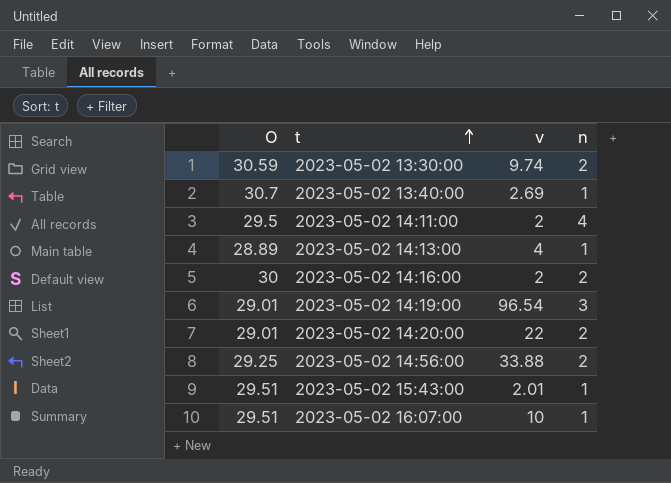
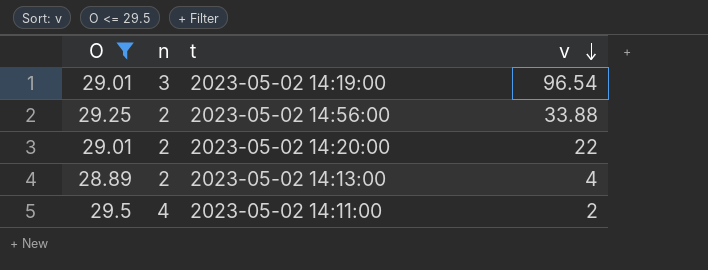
filter: none -> O <= 29.5
row order: t ascending -> v descending
column n | position: 4 -> 2
2023-05-02 14:13:00 | n: 1 -> 2

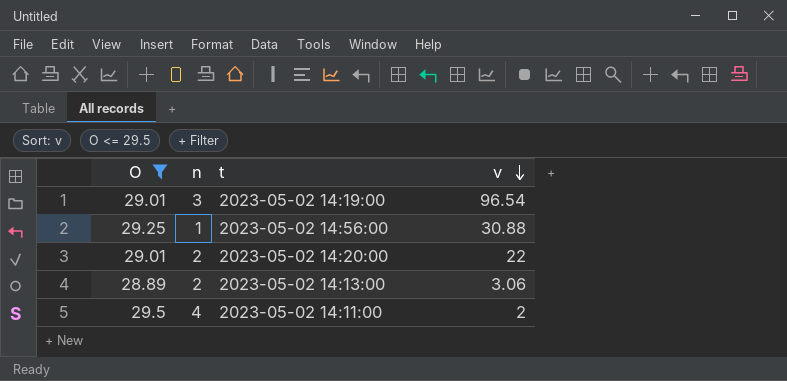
2023-05-02 14:56:00 | n: 2 -> 1
2023-05-02 14:56:00 | v: 33.88 -> 30.88
2023-05-02 14:13:00 | v: 4 -> 3.06

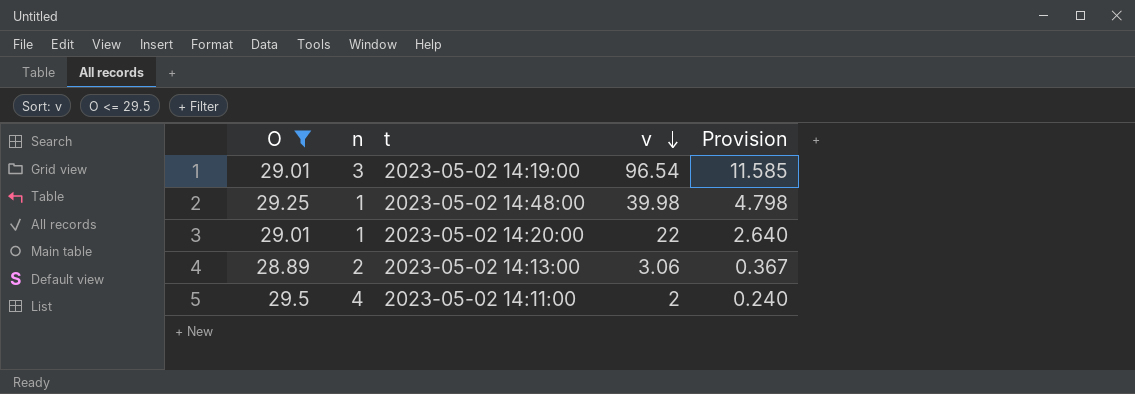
column Provision | formula: none -> [v] * 0.12
row 2023-05-02 14:56:00: 29.25 | 1 | 30.88 -> none
row 2023-05-02 14:48:00: none -> 29.25 | 1 | 39.98 | 4.798
2023-05-02 14:20:00 | n: 2 -> 1

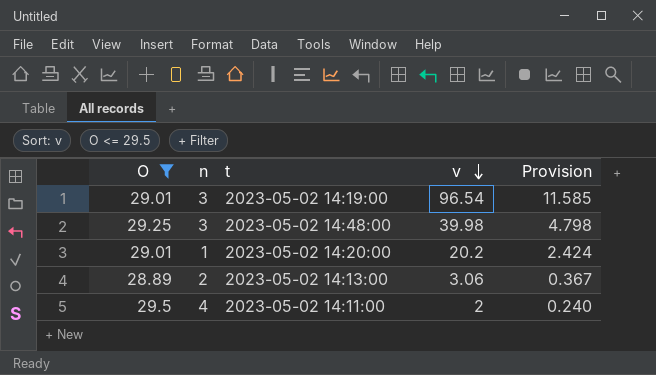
2023-05-02 14:48:00 | n: 1 -> 3
2023-05-02 14:20:00 | v: 22 -> 20.2
2023-05-02 14:20:00 | Provision: 2.640 -> 2.424

